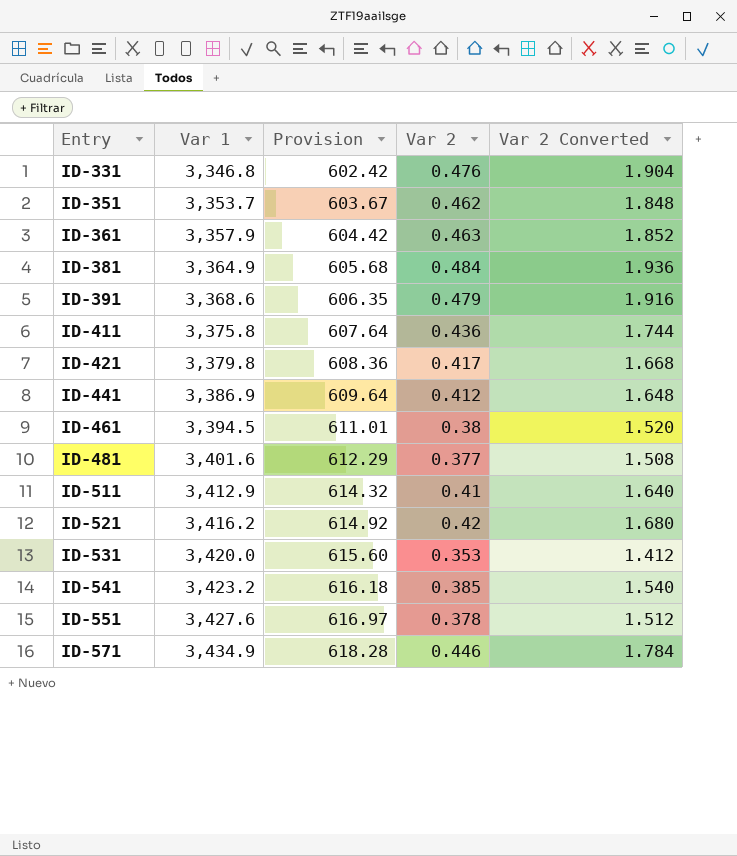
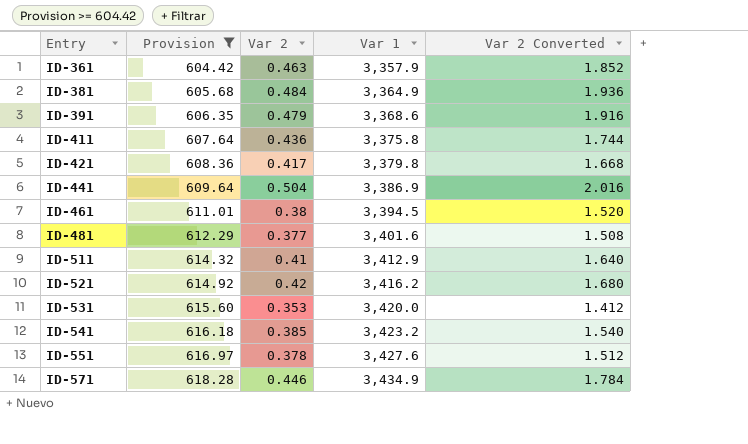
filter: none -> Provision >= 604.42
column Var 1 | position: 2 -> 4
ID-441 | Var 2: 0.412 -> 0.504
ID-441 | Var 2 Converted: 1.648 -> 2.016

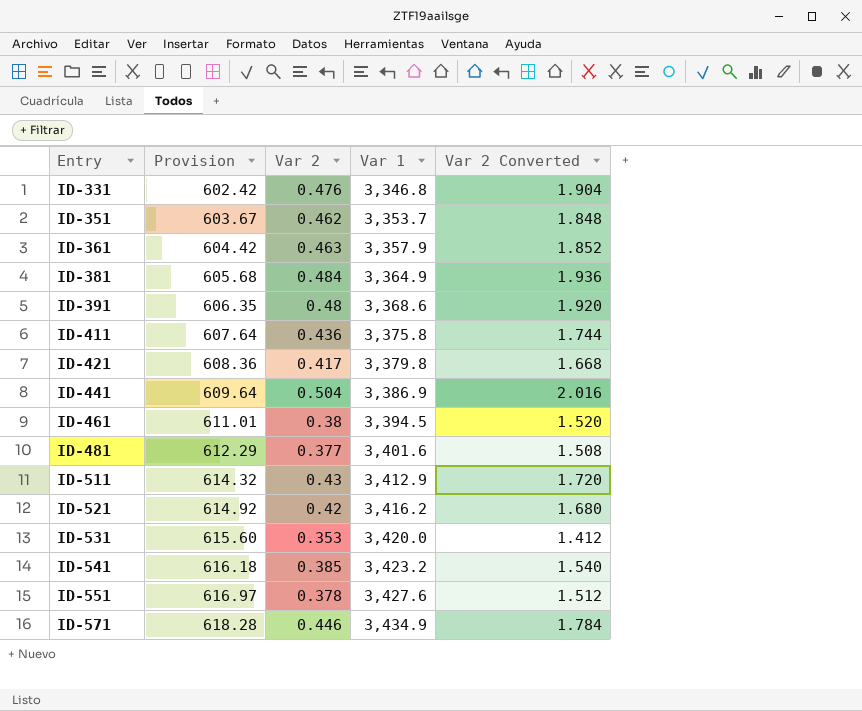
filter: Provision >= 604.42 -> none
ID-391 | Var 2: 0.479 -> 0.48
ID-391 | Var 2 Converted: 1.916 -> 1.920
ID-511 | Var 2: 0.41 -> 0.43
ID-511 | Var 2 Converted: 1.640 -> 1.720

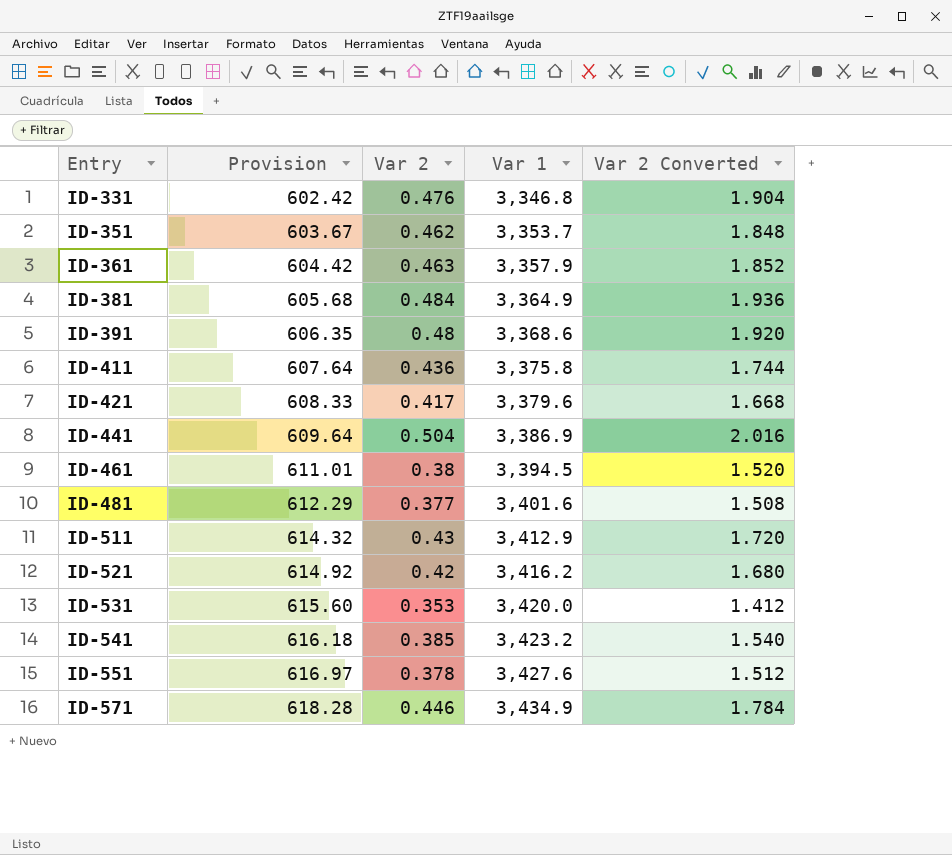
ID-421 | Provision: 608.36 -> 608.33
ID-421 | Var 1: 3,379.8 -> 3,379.6

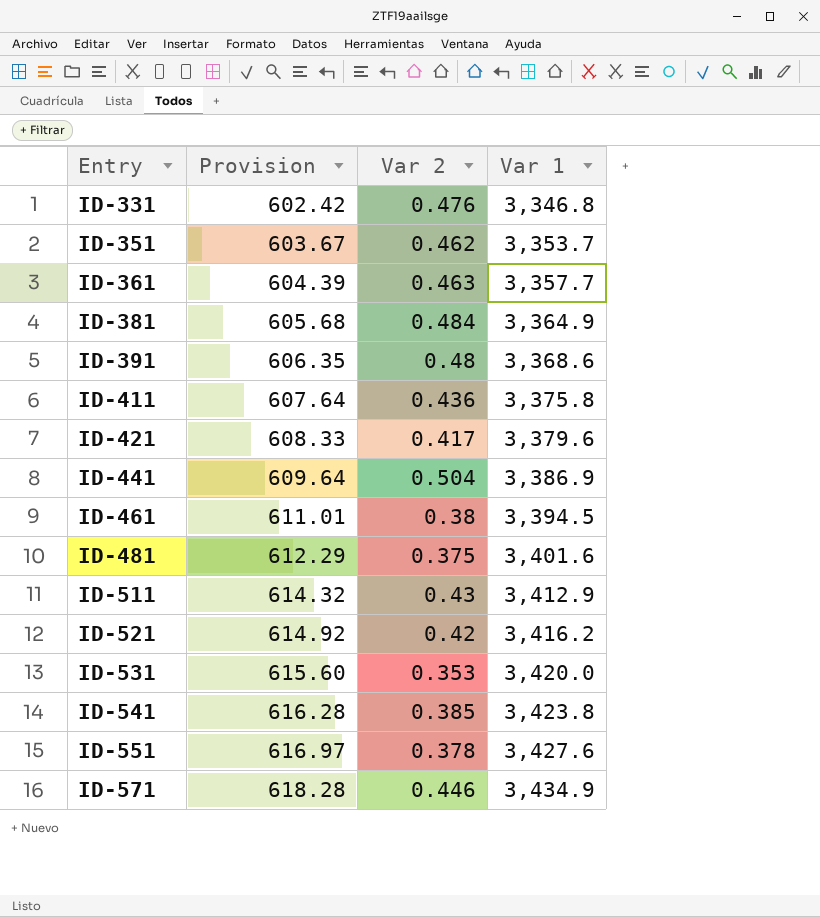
column Var 2 Converted | formula: [Var 2] * 4 -> none
ID-361 | Provision: 604.42 -> 604.39
ID-361 | Var 1: 3,357.9 -> 3,357.7
ID-481 | Var 2: 0.377 -> 0.375
ID-541 | Provision: 616.18 -> 616.28
ID-541 | Var 1: 3,423.2 -> 3,423.8

